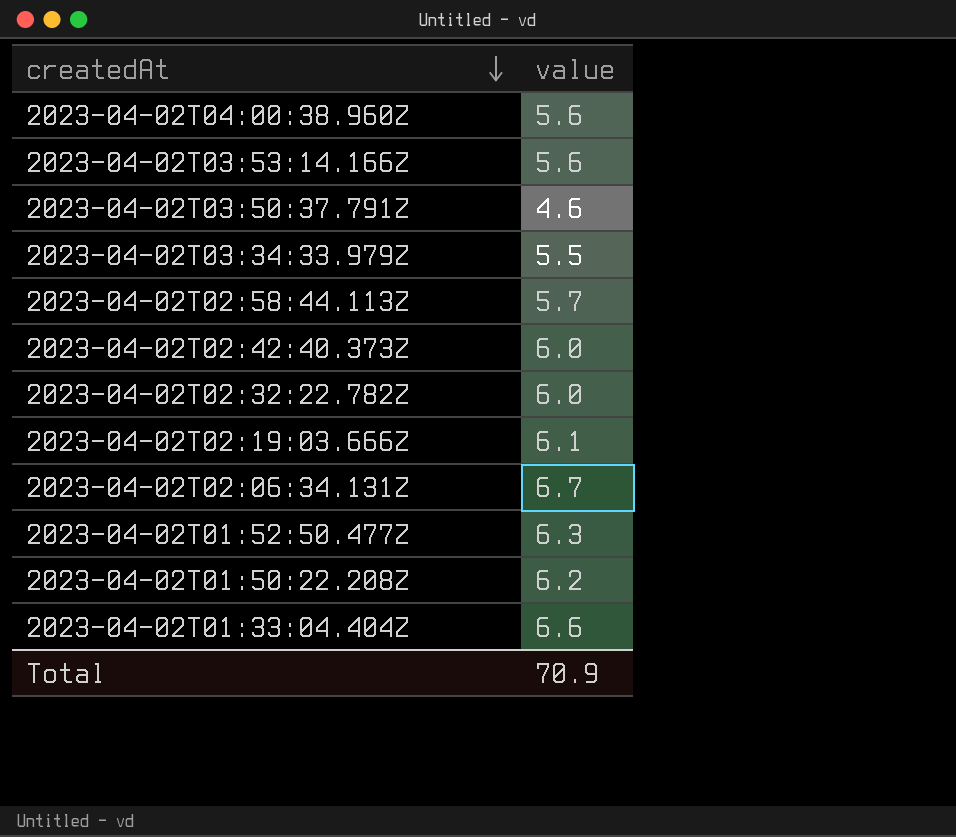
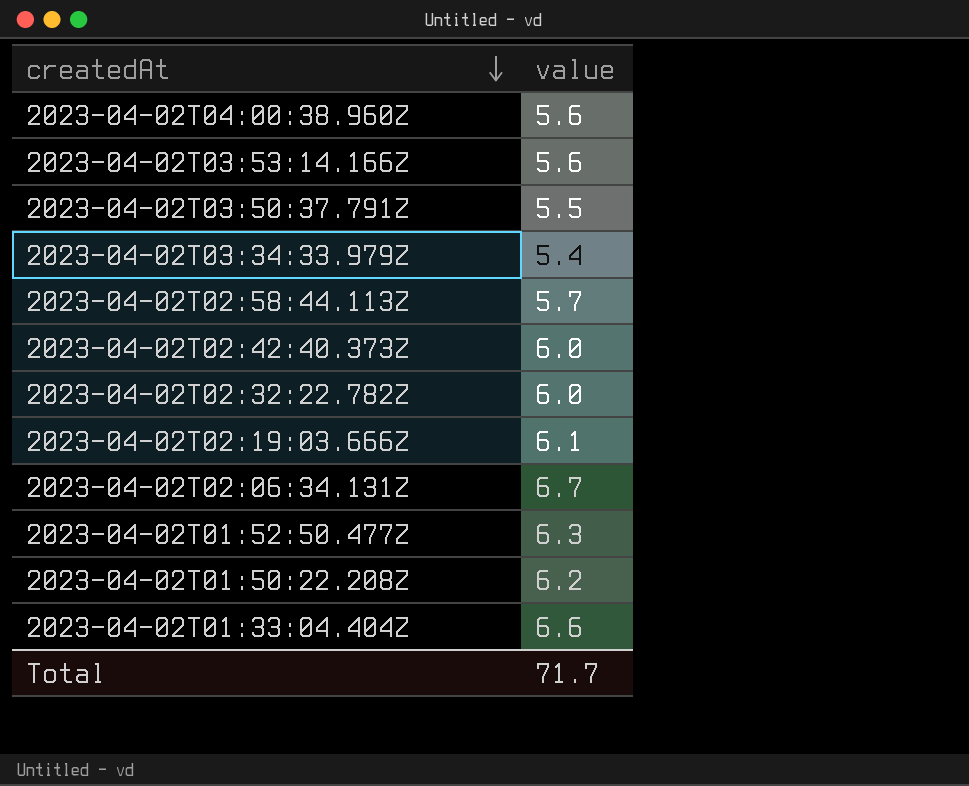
2023-04-02T03:50:37.791Z | value: 4.6 -> 5.5
2023-04-02T03:34:33.979Z | value: 5.5 -> 5.4
Total | value: 70.9 -> 71.7

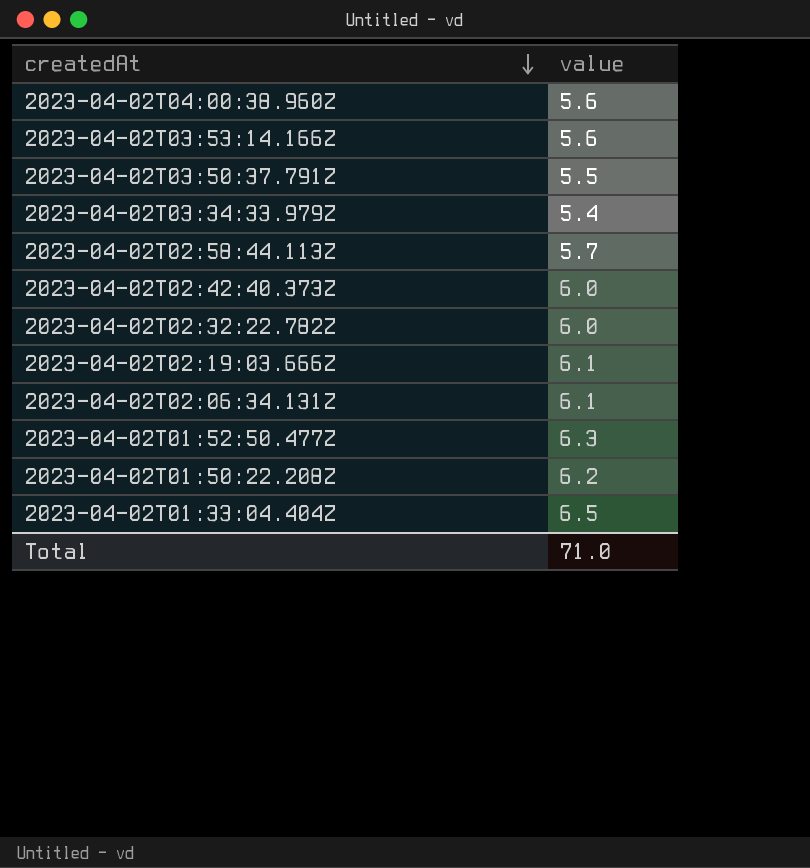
2023-04-02T02:06:34.131Z | value: 6.7 -> 6.1
2023-04-02T01:33:04.404Z | value: 6.6 -> 6.5
Total | value: 71.7 -> 71.0

